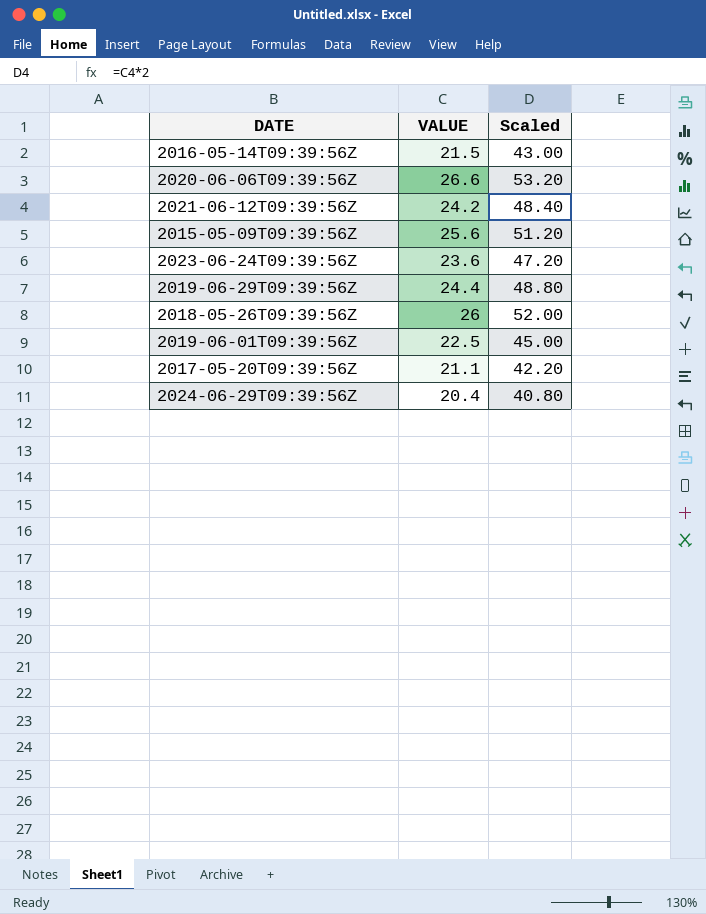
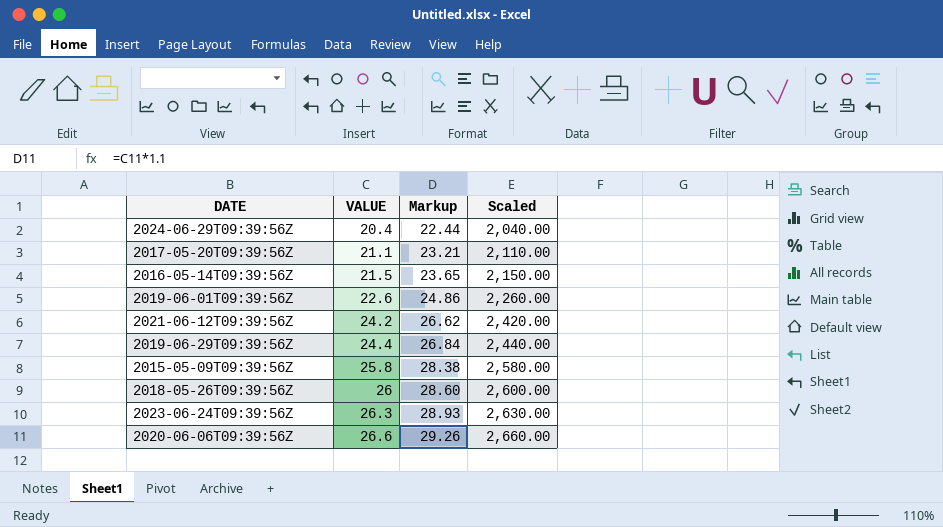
row order: none -> VALUE ascending
column Markup | formula: none -> [VALUE] * 1.1
column Scaled | formula: [VALUE] * 2 -> [VALUE] * 100
2019-06-01T09:39:56Z | VALUE: 22.5 -> 22.6
2015-05-09T09:39:56Z | VALUE: 25.6 -> 25.8
2023-06-24T09:39:56Z | VALUE: 23.6 -> 26.3

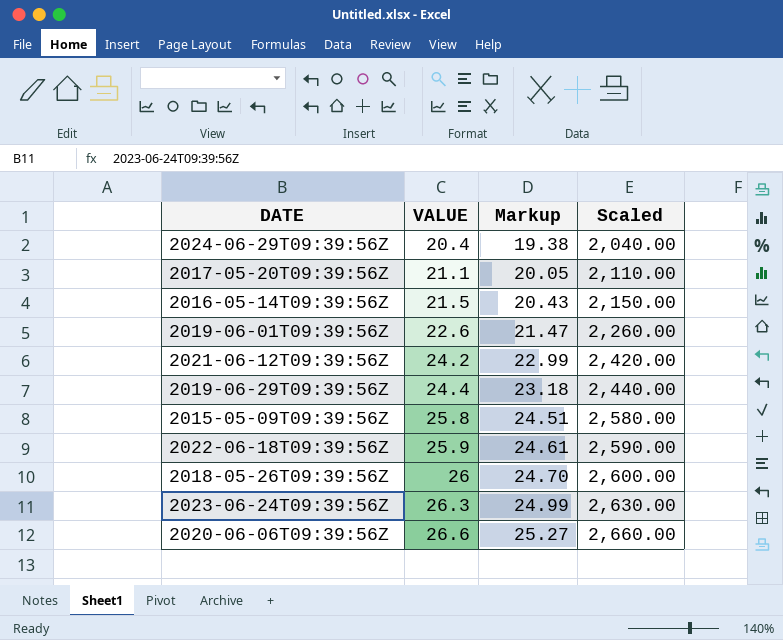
column Markup | formula: [VALUE] * 1.1 -> [VALUE] * 0.95
row 2022-06-18T09:39:56Z: none -> 25.9 | 24.61 | 2,590.00

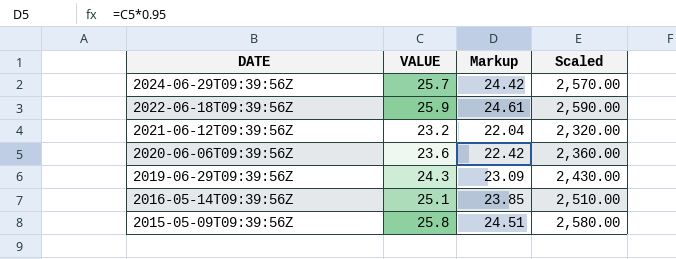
row order: VALUE ascending -> DATE descending
row 2017-05-20T09:39:56Z: 21.1 | 20.05 | 2,110.00 -> none
row 2019-06-01T09:39:56Z: 22.6 | 21.47 | 2,260.00 -> none
row 2018-05-26T09:39:56Z: 26 | 24.70 | 2,600.00 -> none
row 2023-06-24T09:39:56Z: 26.3 | 24.99 | 2,630.00 -> none
2024-06-29T09:39:56Z | VALUE: 20.4 -> 25.7
2024-06-29T09:39:56Z | Markup: 19.38 -> 24.42
2024-06-29T09:39:56Z | Scaled: 2,040.00 -> 2,570.00
2021-06-12T09:39:56Z | VALUE: 24.2 -> 23.2
2021-06-12T09:39:56Z | Markup: 22.99 -> 22.04
2021-06-12T09:39:56Z | Scaled: 2,420.00 -> 2,320.00
2020-06-06T09:39:56Z | VALUE: 26.6 -> 23.6
2020-06-06T09:39:56Z | Markup: 25.27 -> 22.42
2020-06-06T09:39:56Z | Scaled: 2,660.00 -> 2,360.00
2019-06-29T09:39:56Z | VALUE: 24.4 -> 24.3
2019-06-29T09:39:56Z | Markup: 23.18 -> 23.09
2019-06-29T09:39:56Z | Scaled: 2,440.00 -> 2,430.00
2016-05-14T09:39:56Z | VALUE: 21.5 -> 25.1
2016-05-14T09:39:56Z | Markup: 20.43 -> 23.85
2016-05-14T09:39:56Z | Scaled: 2,150.00 -> 2,510.00

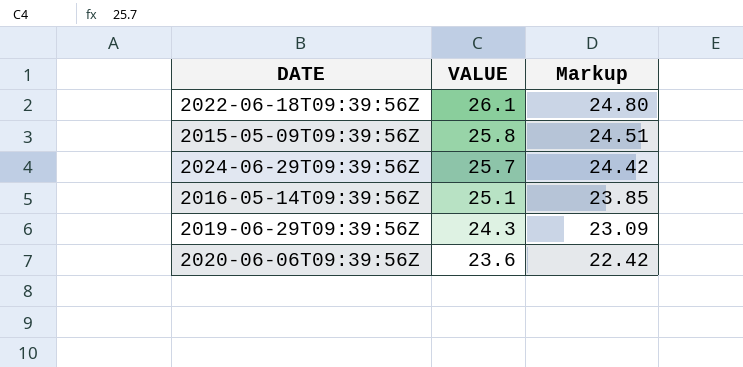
row order: DATE descending -> VALUE descending
column Scaled | formula: [VALUE] * 100 -> none
row 2021-06-12T09:39:56Z: 23.2 | 22.04 | 2,320.00 -> none
2022-06-18T09:39:56Z | VALUE: 25.9 -> 26.1
2022-06-18T09:39:56Z | Markup: 24.61 -> 24.80

